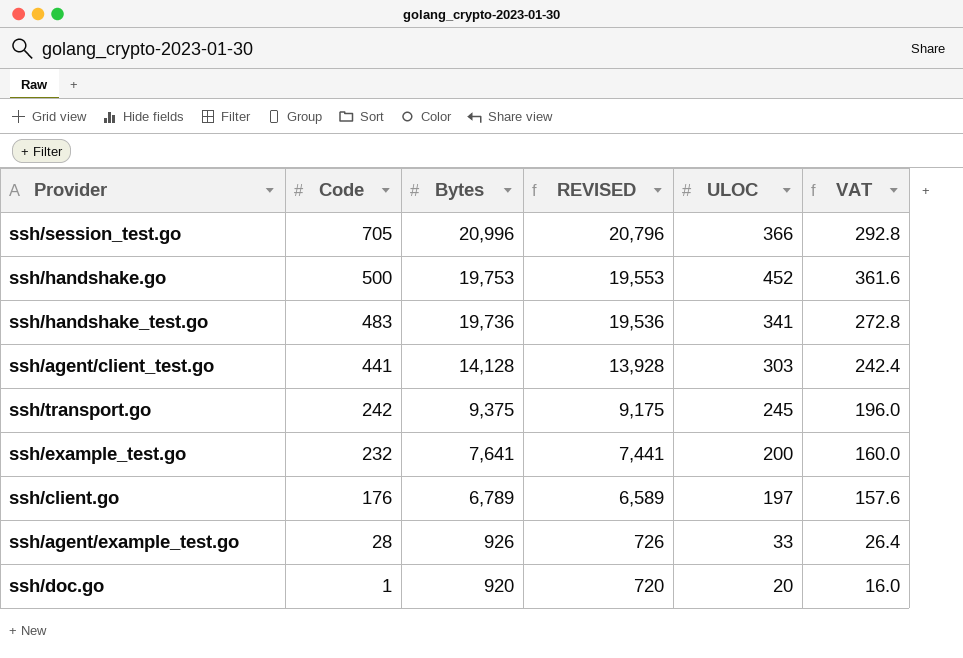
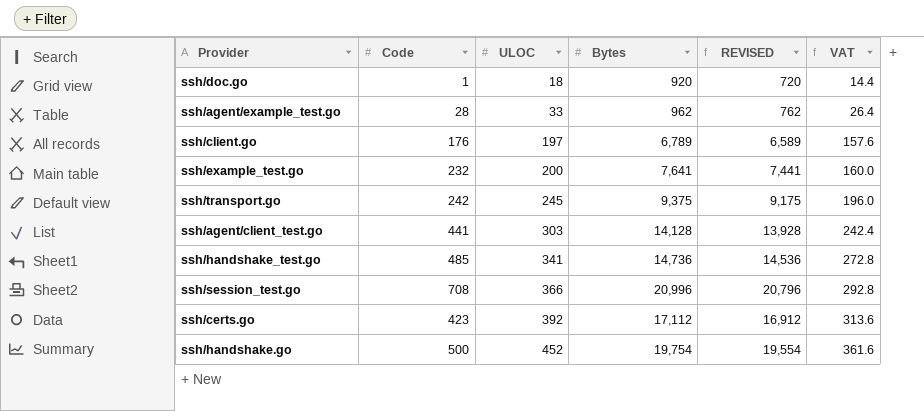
row order: Code descending -> ULOC ascending
column ULOC | position: 5 -> 3
ssh/doc.go | ULOC: 20 -> 18
ssh/doc.go | VAT: 16.0 -> 14.4
ssh/agent/example_test.go | Bytes: 926 -> 962
ssh/agent/example_test.go | REVISED: 726 -> 762
ssh/handshake_test.go | Code: 483 -> 485
ssh/handshake_test.go | Bytes: 19,736 -> 14,736
ssh/handshake_test.go | REVISED: 19,536 -> 14,536
ssh/session_test.go | Code: 705 -> 708
row ssh/certs.go: none -> 423 | 392 | 17,112 | 16,912 | 313.6
ssh/handshake.go | Bytes: 19,753 -> 19,754
ssh/handshake.go | REVISED: 19,553 -> 19,554

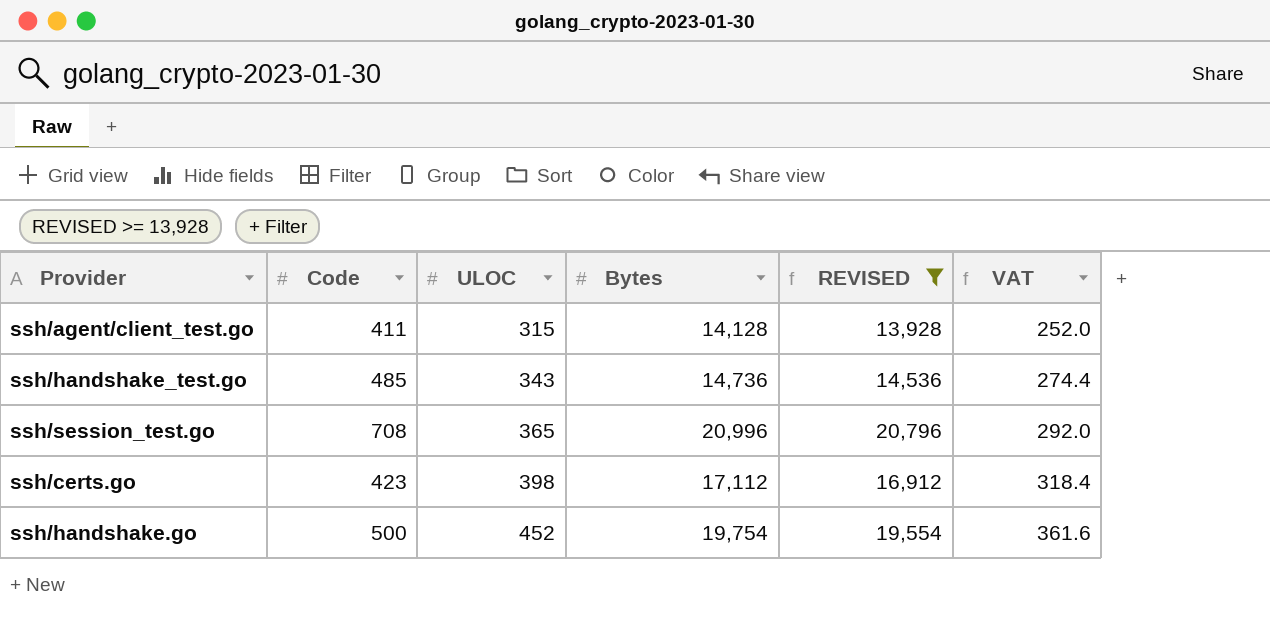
filter: none -> REVISED >= 13,928
ssh/agent/client_test.go | Code: 441 -> 411
ssh/agent/client_test.go | ULOC: 303 -> 315
ssh/agent/client_test.go | VAT: 242.4 -> 252.0
ssh/handshake_test.go | ULOC: 341 -> 343
ssh/handshake_test.go | VAT: 272.8 -> 274.4
ssh/session_test.go | ULOC: 366 -> 365
ssh/session_test.go | VAT: 292.8 -> 292.0
ssh/certs.go | ULOC: 392 -> 398
ssh/certs.go | VAT: 313.6 -> 318.4

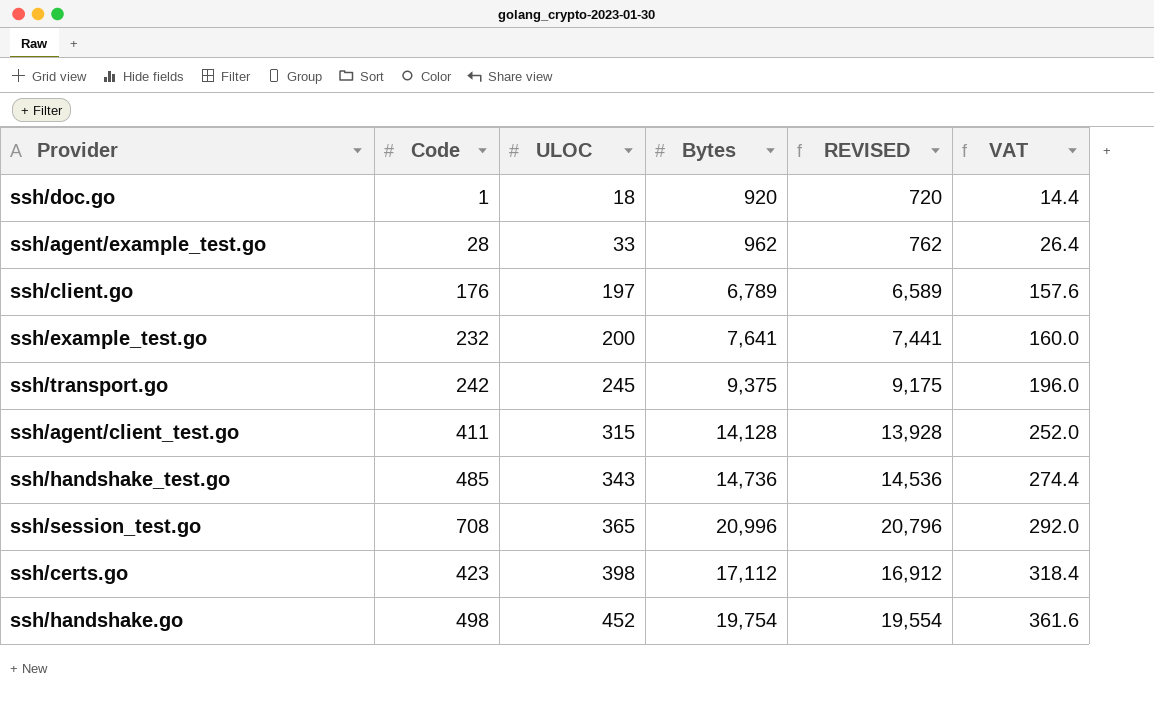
filter: REVISED >= 13,928 -> none
ssh/handshake.go | Code: 500 -> 498

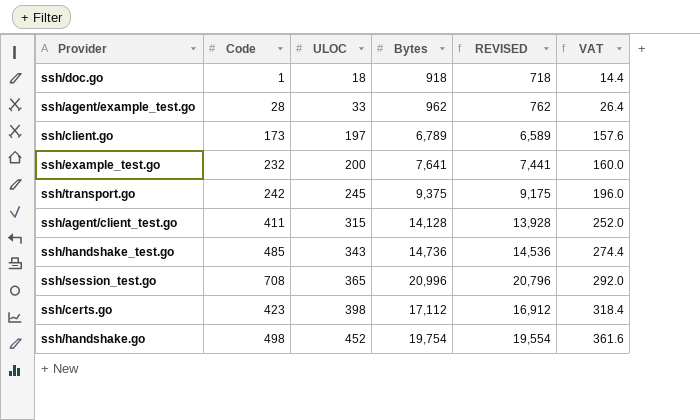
ssh/doc.go | Bytes: 920 -> 918
ssh/doc.go | REVISED: 720 -> 718
ssh/client.go | Code: 176 -> 173

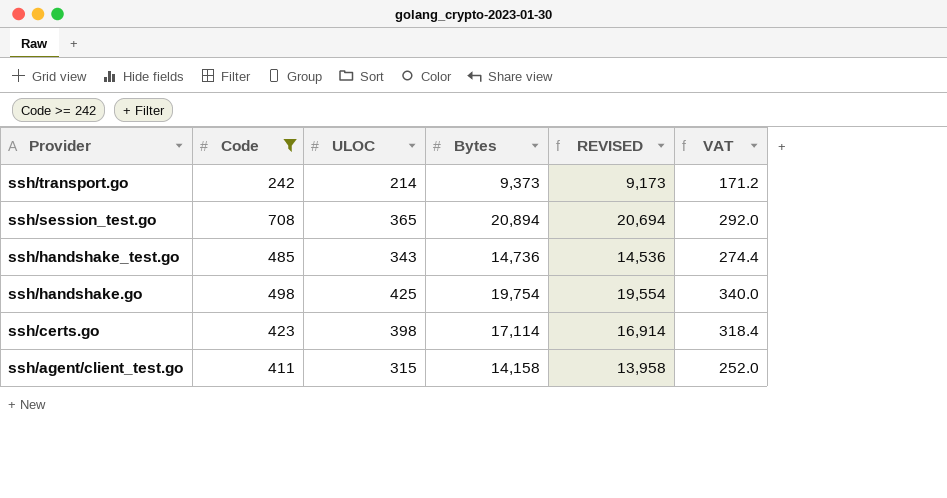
filter: none -> Code >= 242
row order: ULOC ascending -> Provider descending
ssh/transport.go | ULOC: 245 -> 214
ssh/transport.go | Bytes: 9,375 -> 9,373
ssh/transport.go | REVISED: 9,175 -> 9,173
ssh/transport.go | VAT: 196.0 -> 171.2
ssh/session_test.go | Bytes: 20,996 -> 20,894
ssh/session_test.go | REVISED: 20,796 -> 20,694
ssh/handshake.go | ULOC: 452 -> 425
ssh/handshake.go | VAT: 361.6 -> 340.0
ssh/certs.go | Bytes: 17,112 -> 17,114
ssh/certs.go | REVISED: 16,912 -> 16,914
ssh/agent/client_test.go | Bytes: 14,128 -> 14,158
ssh/agent/client_test.go | REVISED: 13,928 -> 13,958

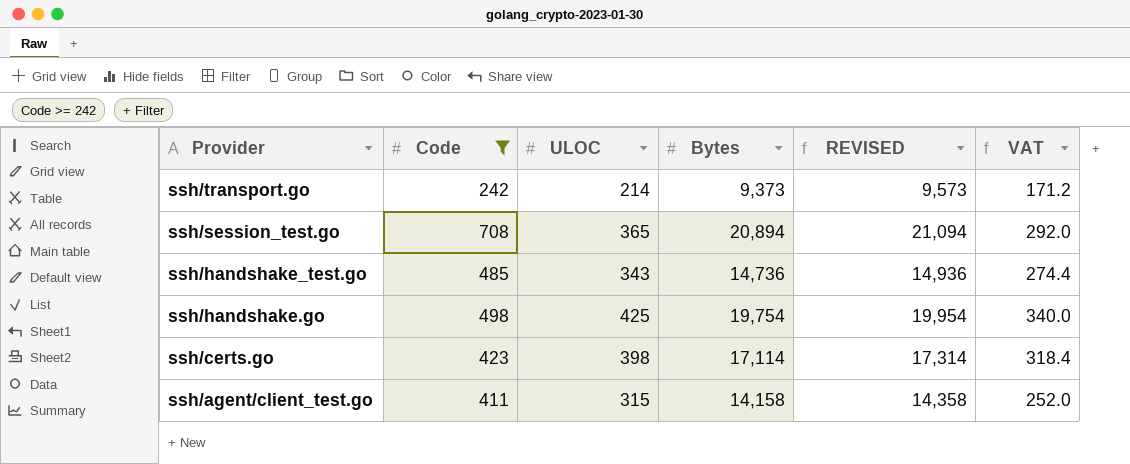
column REVISED | formula: [Bytes] - 200 -> [Bytes] + 200

